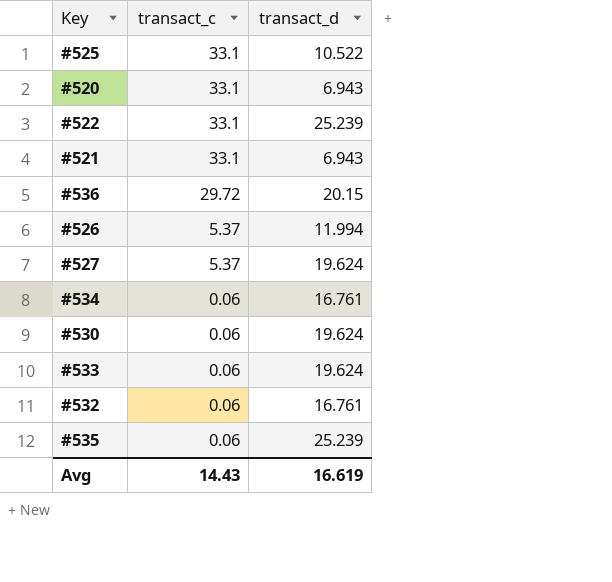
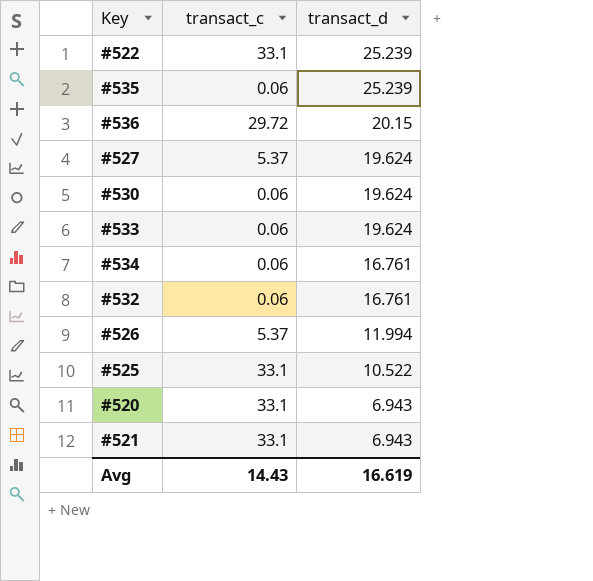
row order: transact_c descending -> transact_d descending

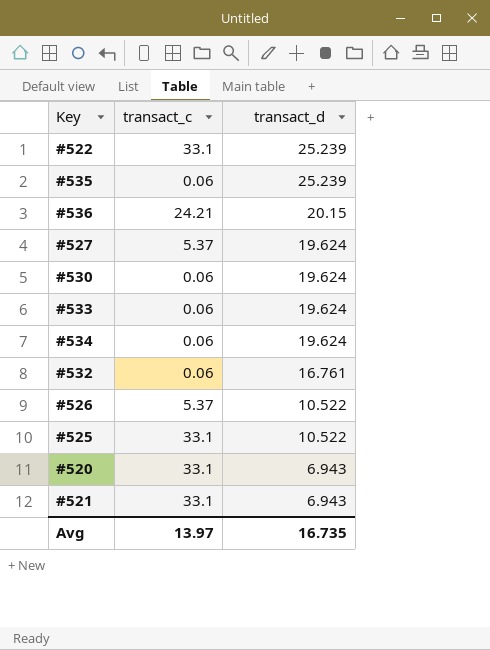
#536 | transact_c: 29.72 -> 24.21
#534 | transact_d: 16.761 -> 19.624
#526 | transact_d: 11.994 -> 10.522
Avg | transact_c: 14.43 -> 13.97
Avg | transact_d: 16.619 -> 16.735

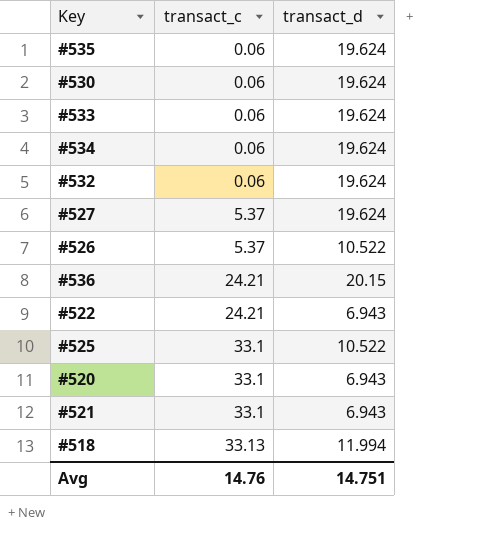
row order: transact_d descending -> transact_c ascending
#535 | transact_d: 25.239 -> 19.624
#532 | transact_d: 16.761 -> 19.624
#522 | transact_c: 33.1 -> 24.21
#522 | transact_d: 25.239 -> 6.943
row #518: none -> 33.13 | 11.994
Avg | transact_c: 13.97 -> 14.76
Avg | transact_d: 16.735 -> 14.751

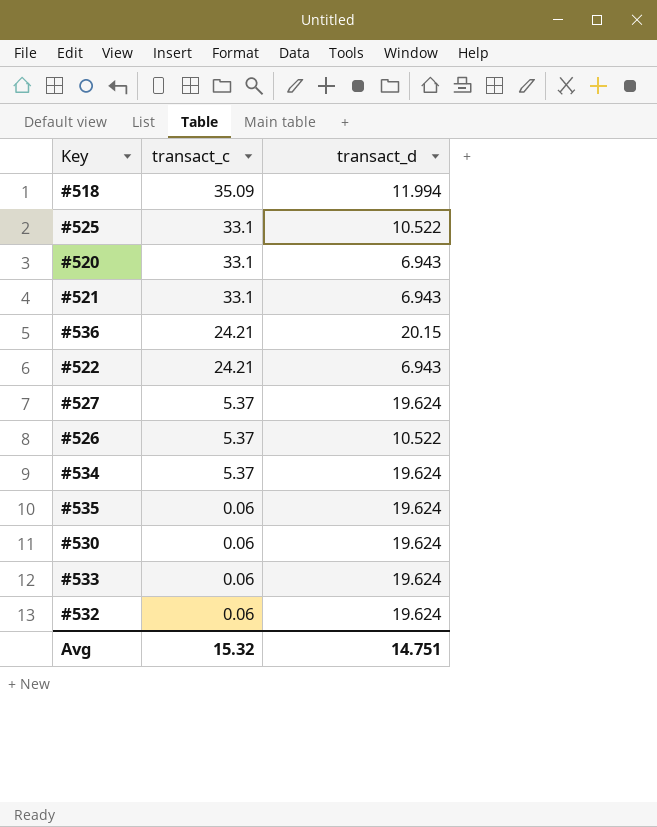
row order: transact_c ascending -> transact_c descending
#518 | transact_c: 33.13 -> 35.09
#534 | transact_c: 0.06 -> 5.37
Avg | transact_c: 14.76 -> 15.32

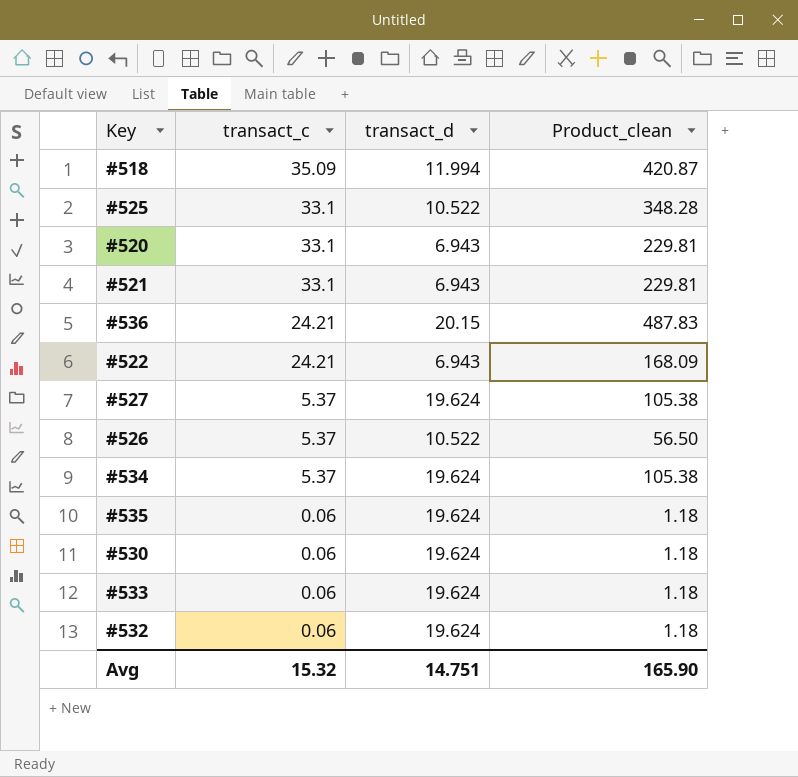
column Product_clean | formula: none -> [transact_c] * [transact_d]

